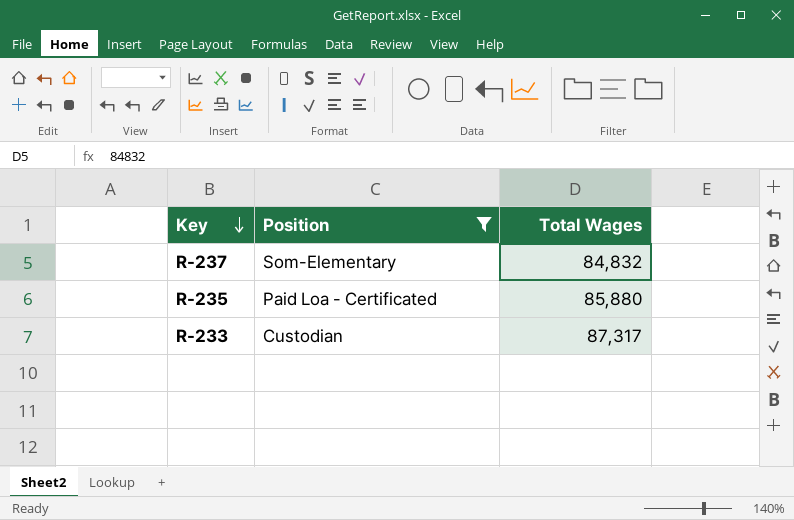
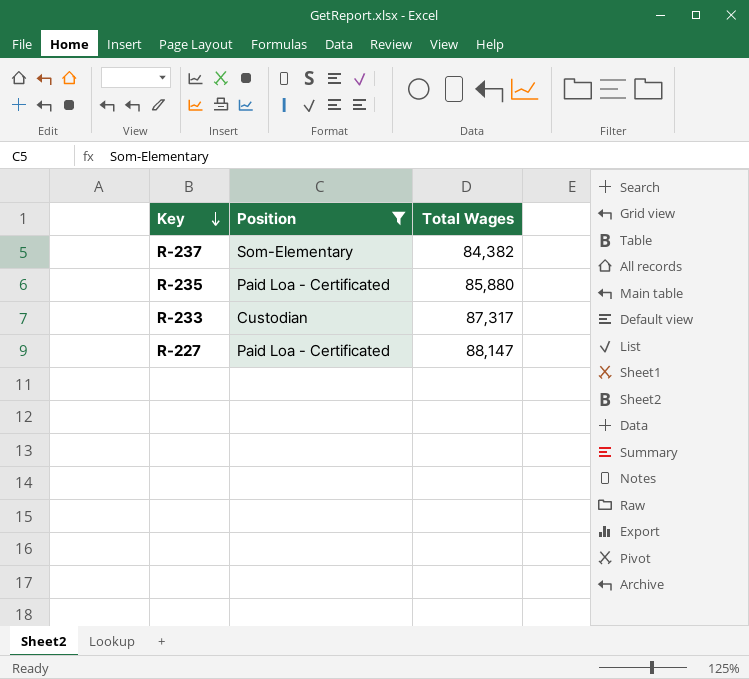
R-237 | Total Wages: 84,832 -> 84,382
row R-227: none -> Paid Loa - Certificated | 88,147

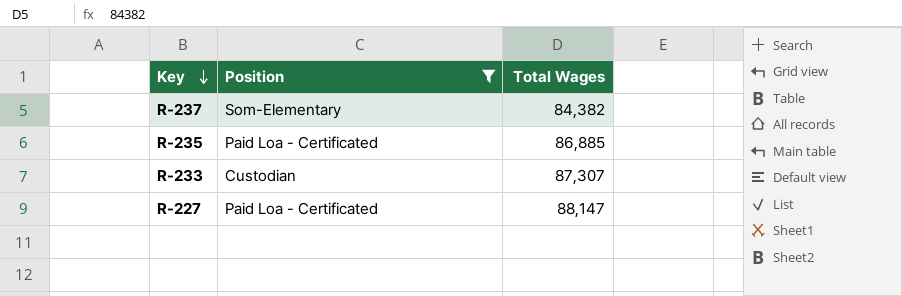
R-235 | Total Wages: 85,880 -> 86,885
R-233 | Total Wages: 87,317 -> 87,307

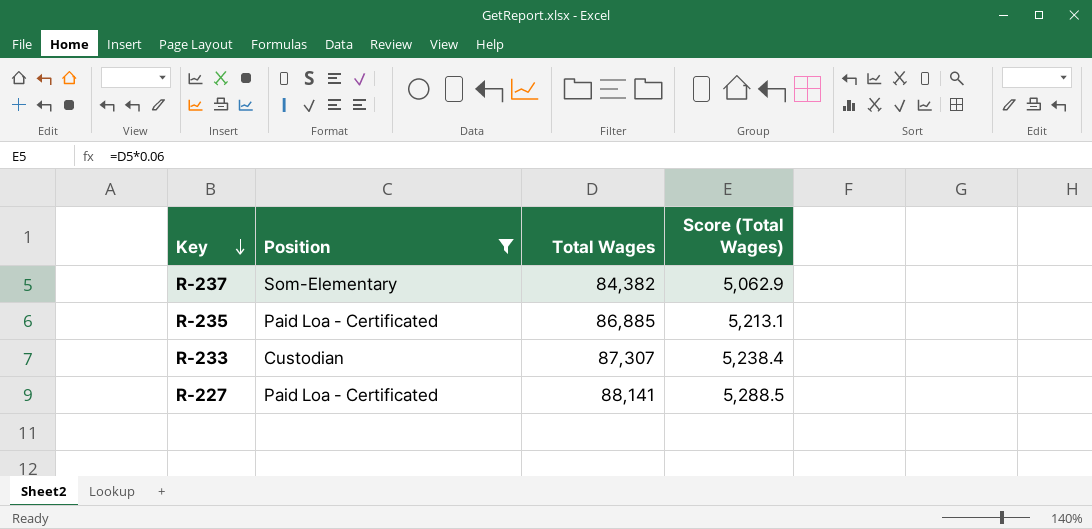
column Score (Total Wages) | formula: none -> [Total Wages] * 0.06
R-227 | Total Wages: 88,147 -> 88,141

